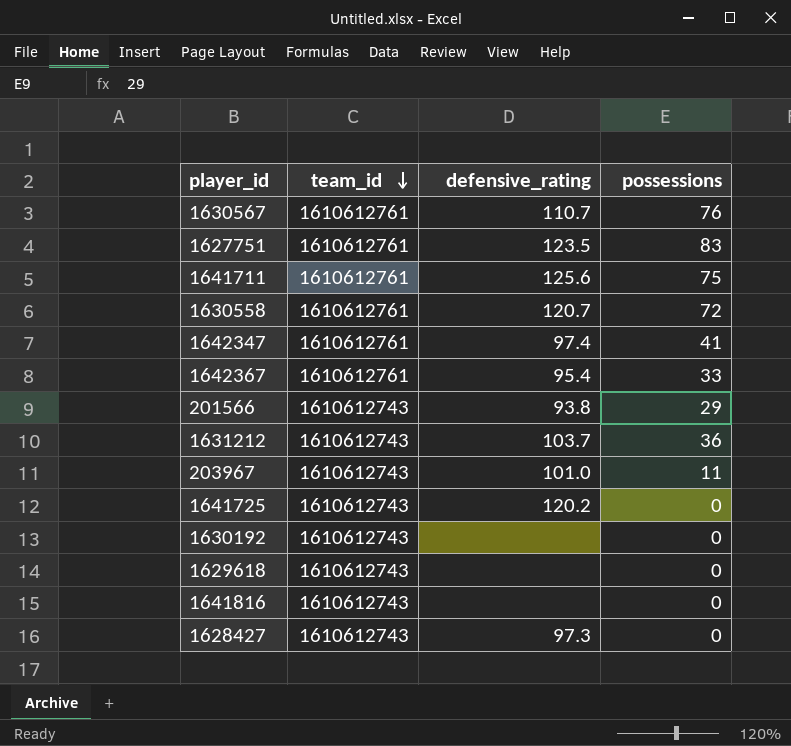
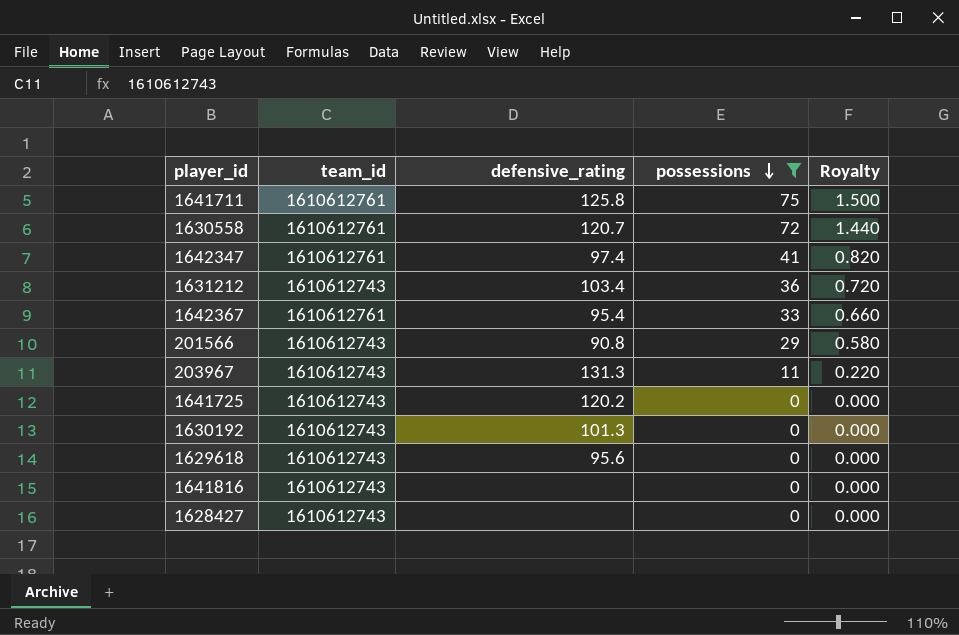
filter: none -> possessions <= 75
row order: team_id descending -> possessions descending
column Royalty | formula: none -> [possessions] * 0.02
1641711 | defensive_rating: 125.6 -> 125.8
1631212 | defensive_rating: 103.7 -> 103.4
201566 | defensive_rating: 93.8 -> 90.8
203967 | defensive_rating: 101.0 -> 131.3
1630192 | defensive_rating: none -> 101.3
1629618 | defensive_rating: none -> 95.6
1628427 | defensive_rating: 97.3 -> none

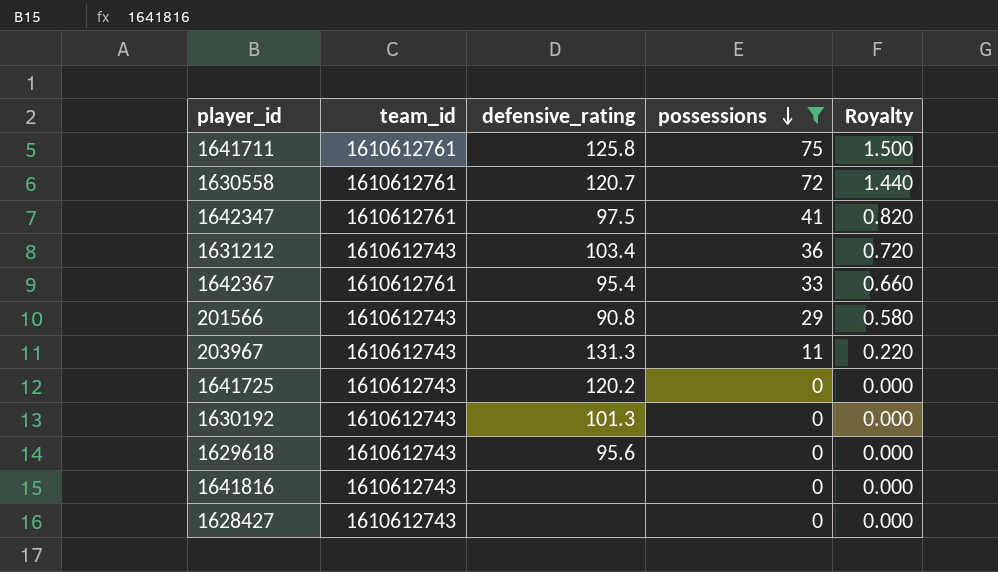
1642347 | defensive_rating: 97.4 -> 97.5

